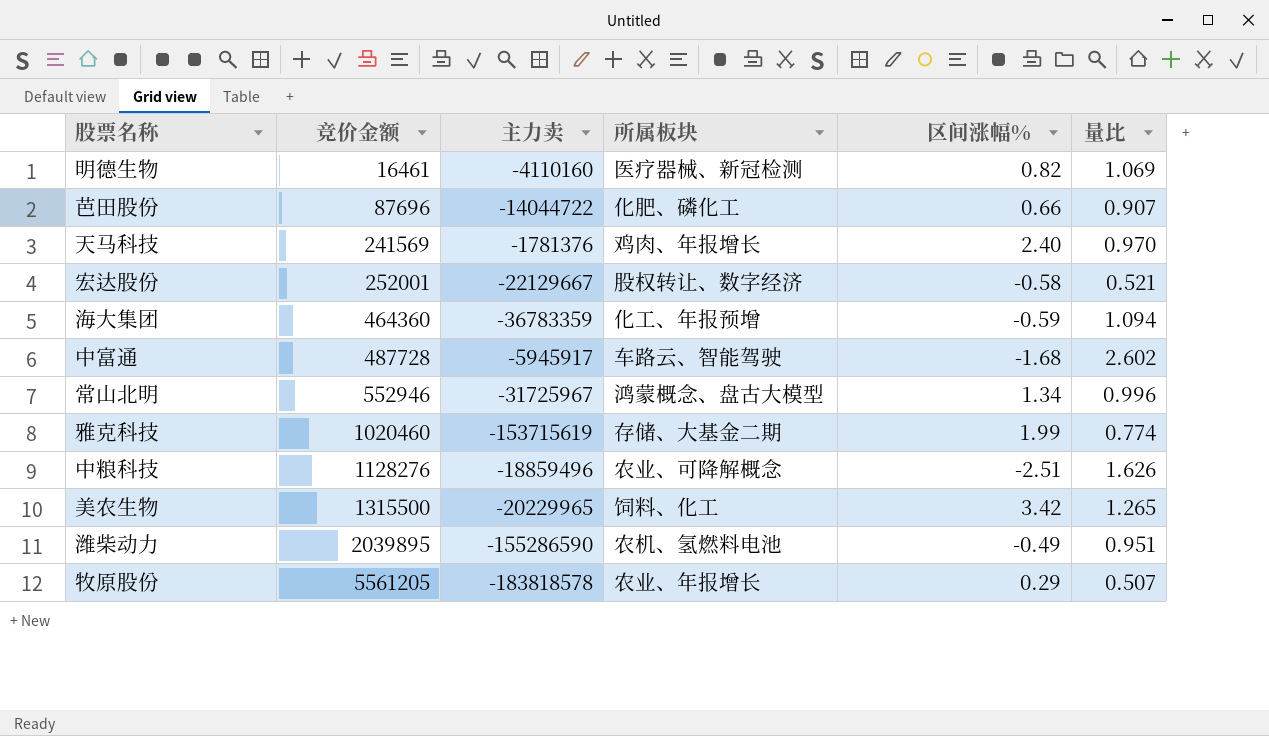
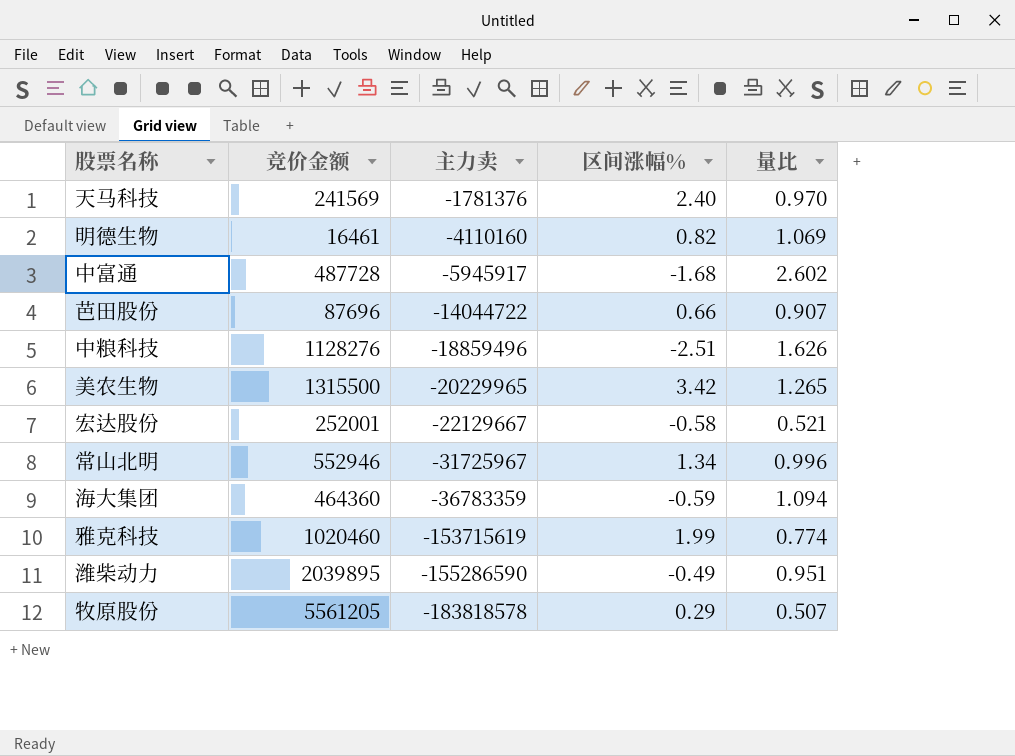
row order: 竞价金额 ascending -> 主力卖 descending
column 所属板块 | position: 4 -> none

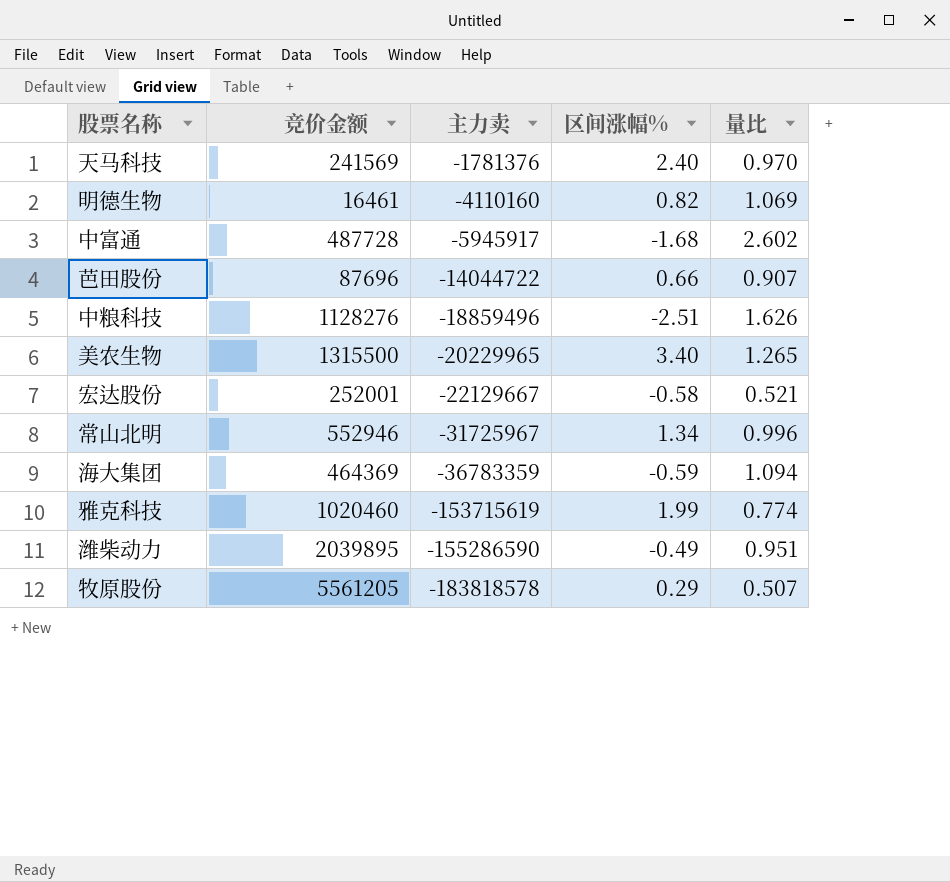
美农生物 | 区间涨幅%: 3.42 -> 3.40
海大集团 | 竞价金额: 464360 -> 464369

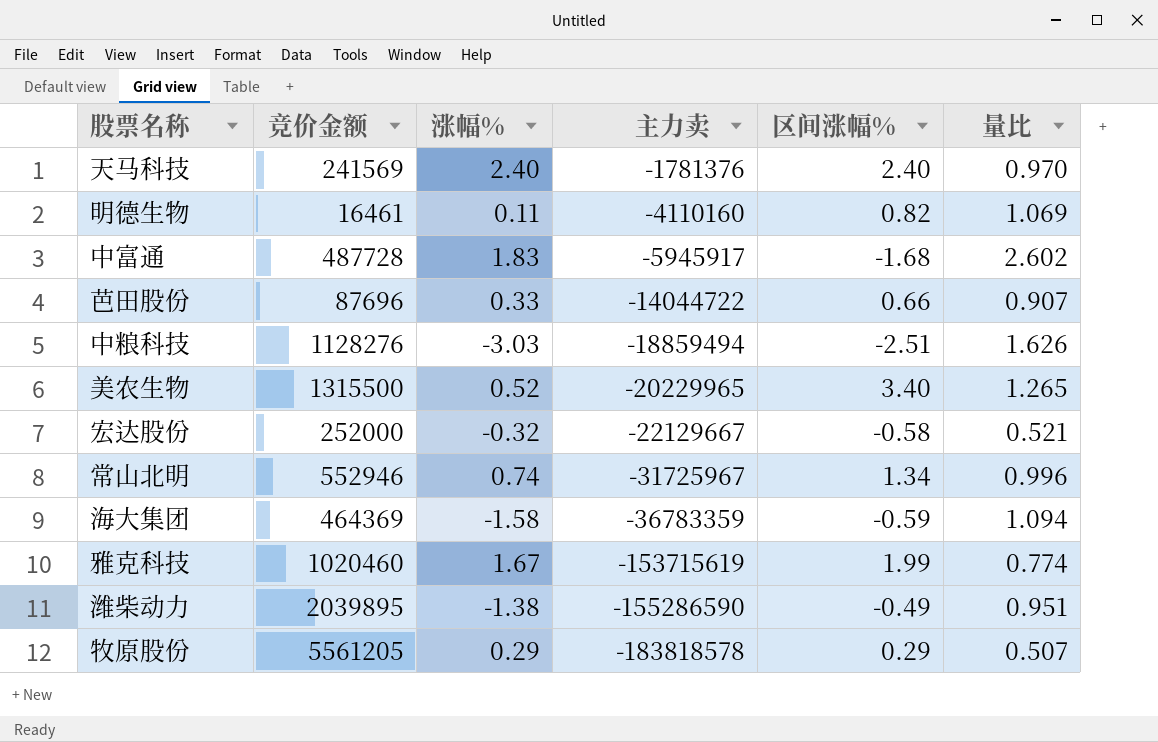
column 涨幅% | position: none -> 3
中粮科技 | 主力卖: -18859496 -> -18859494
宏达股份 | 竞价金额: 252001 -> 252000

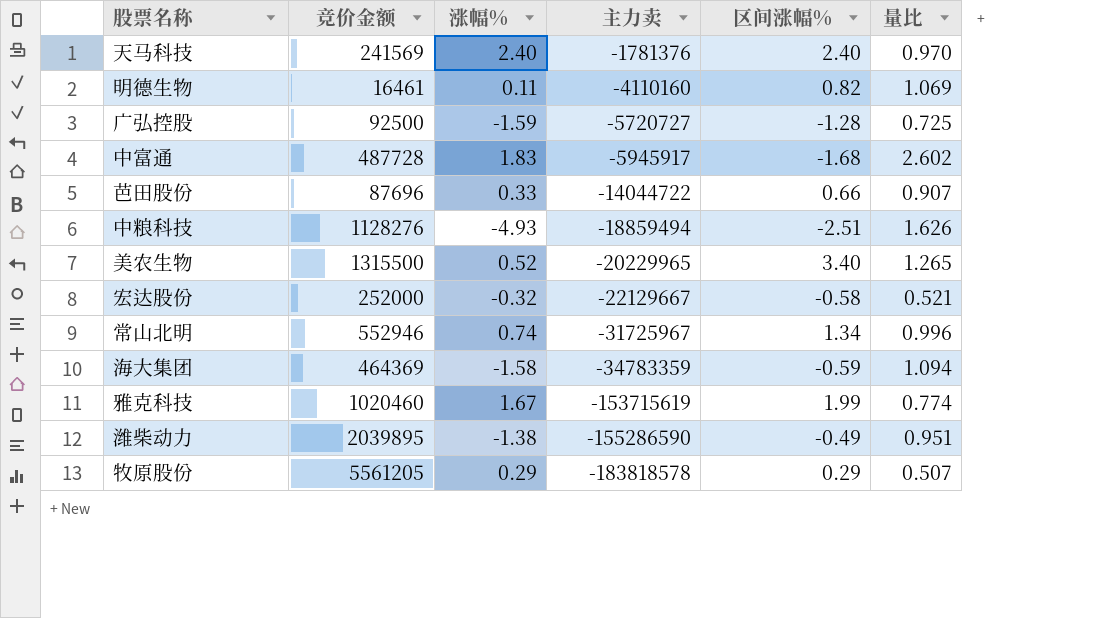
row 广弘控股: none -> 92500 | -1.59 | -5720727 | -1.28 | 0.725
中粮科技 | 涨幅%: -3.03 -> -4.93
海大集团 | 主力卖: -36783359 -> -34783359

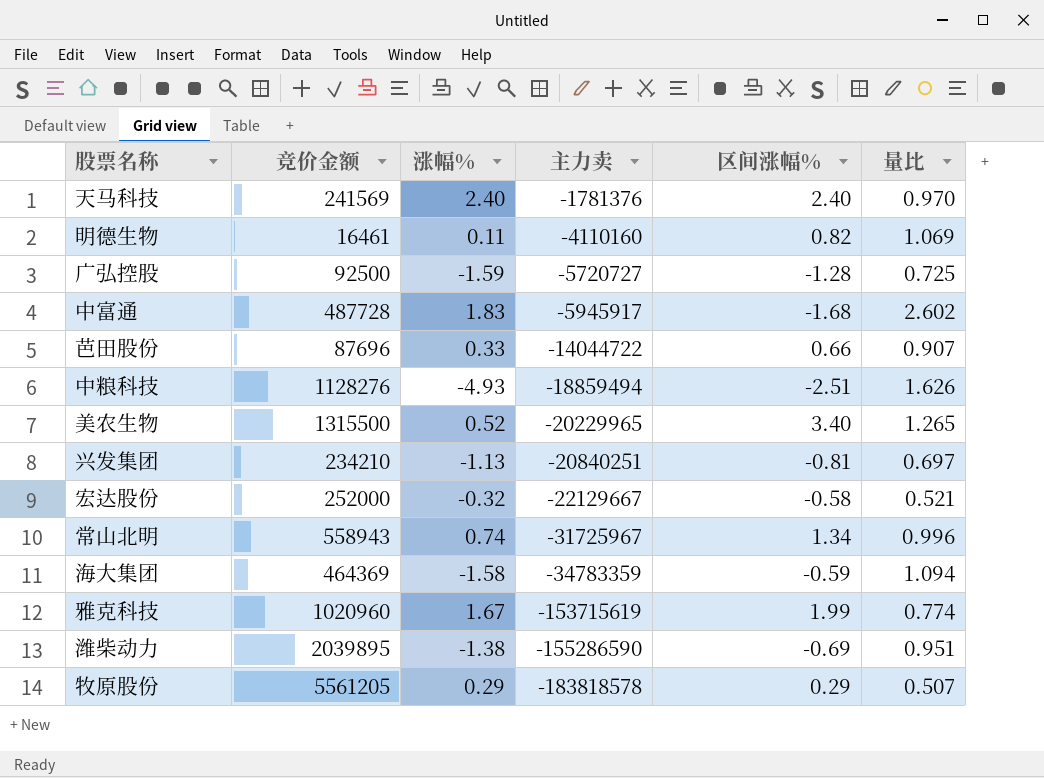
row 兴发集团: none -> 234210 | -1.13 | -20840251 | -0.81 | 0.697
常山北明 | 竞价金额: 552946 -> 558943
雅克科技 | 竞价金额: 1020460 -> 1020960
潍柴动力 | 区间涨幅%: -0.49 -> -0.69

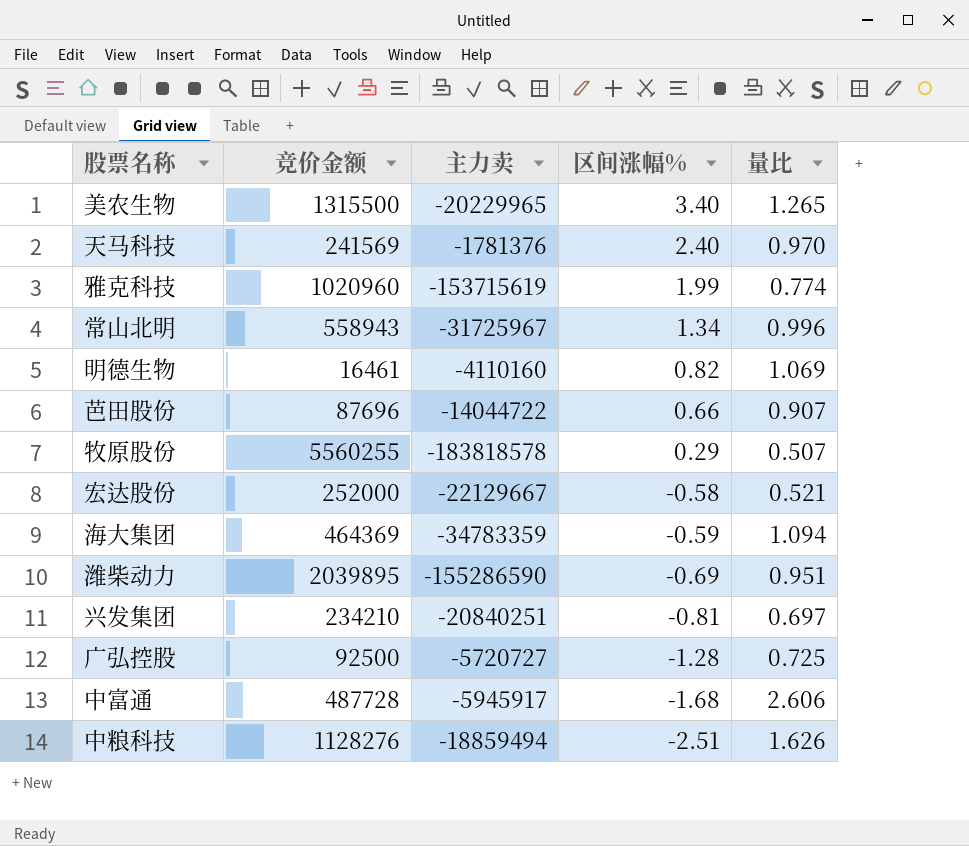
row order: 主力卖 descending -> 区间涨幅% descending
column 涨幅% | position: 3 -> none
牧原股份 | 竞价金额: 5561205 -> 5560255
中富通 | 量比: 2.602 -> 2.606

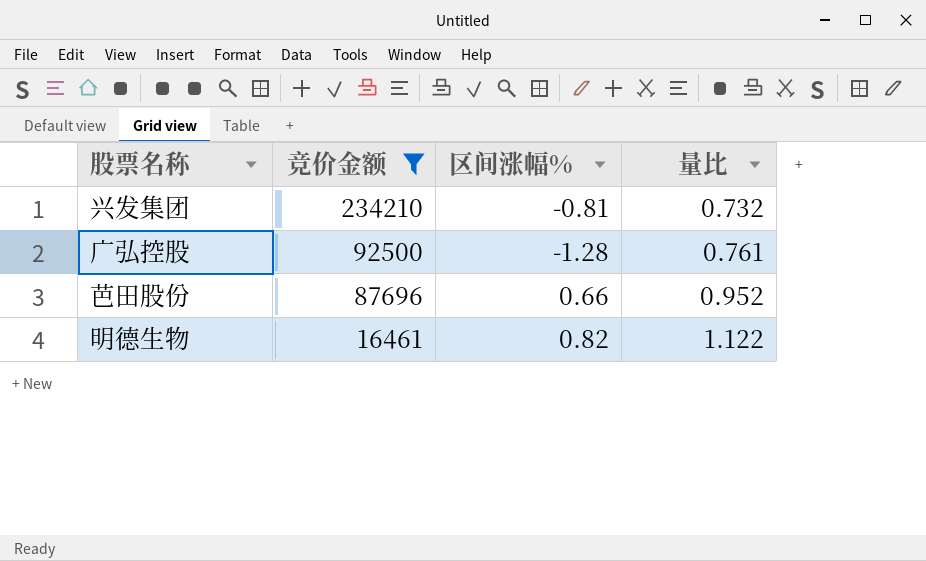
filter: none -> 竞价金额 <= 234210
row order: 区间涨幅% descending -> 竞价金额 descending
column 主力卖 | position: 3 -> none
兴发集团 | 量比: 0.697 -> 0.732
广弘控股 | 量比: 0.725 -> 0.761
芭田股份 | 量比: 0.907 -> 0.952
明德生物 | 量比: 1.069 -> 1.122

